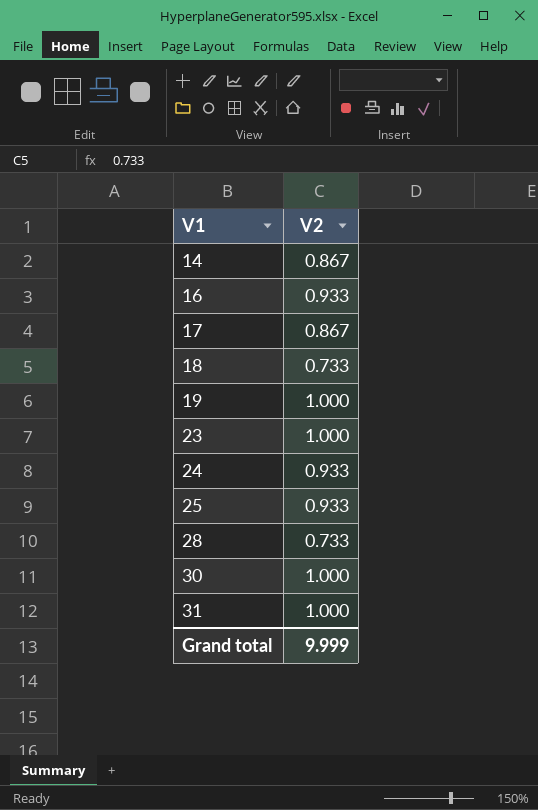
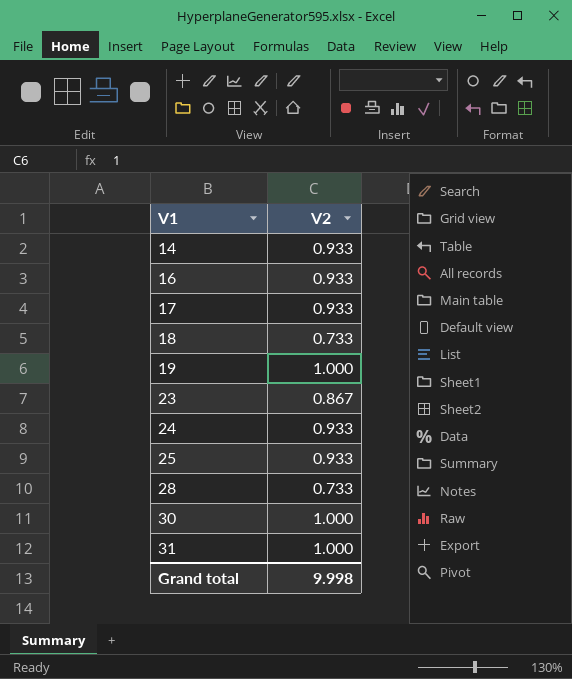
14 | V2: 0.867 -> 0.933
17 | V2: 0.867 -> 0.933
23 | V2: 1.000 -> 0.867
Grand total | V2: 9.999 -> 9.998

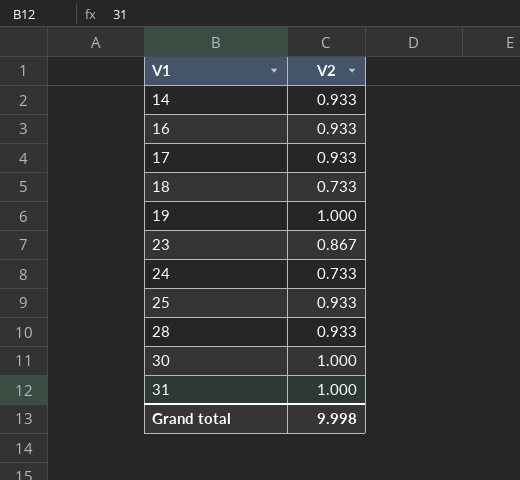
24 | V2: 0.933 -> 0.733
28 | V2: 0.733 -> 0.933

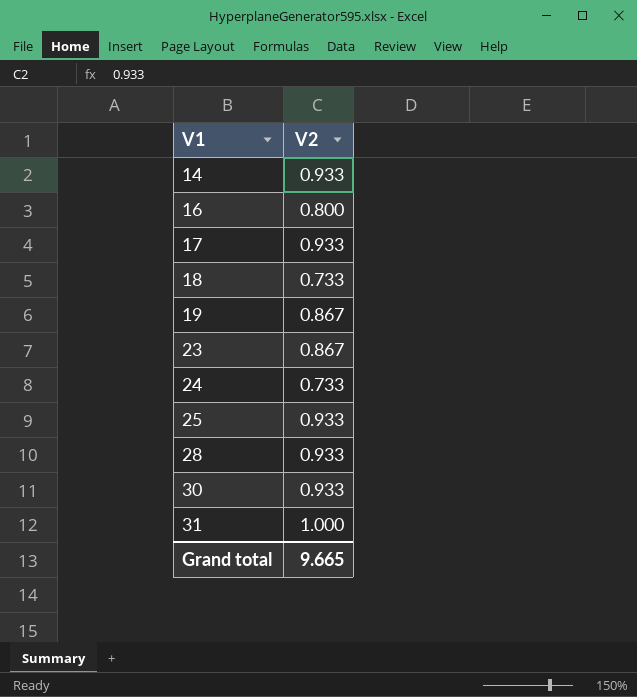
16 | V2: 0.933 -> 0.800
19 | V2: 1.000 -> 0.867
30 | V2: 1.000 -> 0.933
Grand total | V2: 9.998 -> 9.665

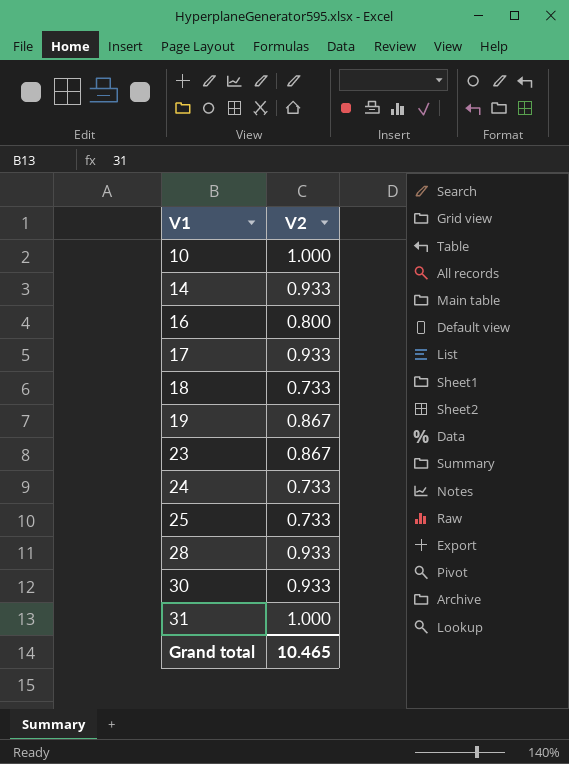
row 10: none -> 1.000
25 | V2: 0.933 -> 0.733
Grand total | V2: 9.665 -> 10.465

